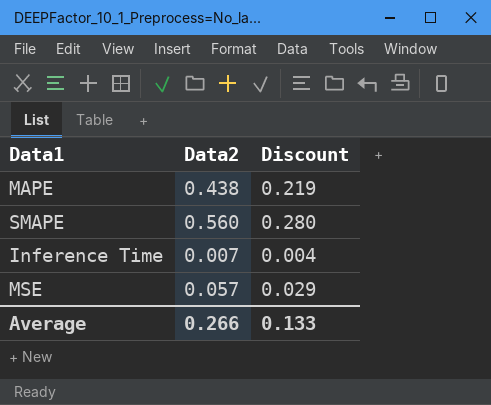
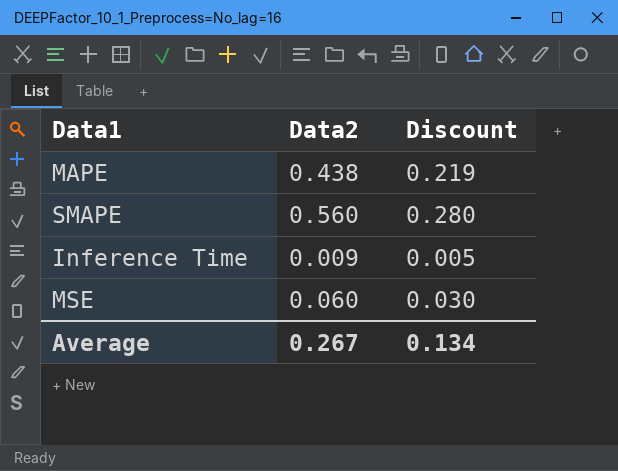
Inference Time | Data2: 0.007 -> 0.009
Inference Time | Discount: 0.004 -> 0.005
MSE | Data2: 0.057 -> 0.060
MSE | Discount: 0.029 -> 0.030
Average | Data2: 0.266 -> 0.267
Average | Discount: 0.133 -> 0.134

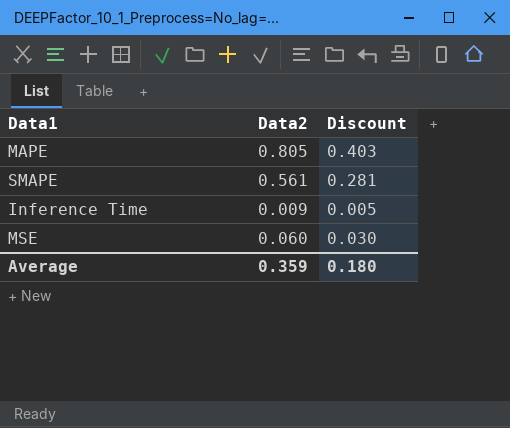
MAPE | Data2: 0.438 -> 0.805
MAPE | Discount: 0.219 -> 0.403
SMAPE | Data2: 0.560 -> 0.561
SMAPE | Discount: 0.280 -> 0.281
Average | Data2: 0.267 -> 0.359
Average | Discount: 0.134 -> 0.180

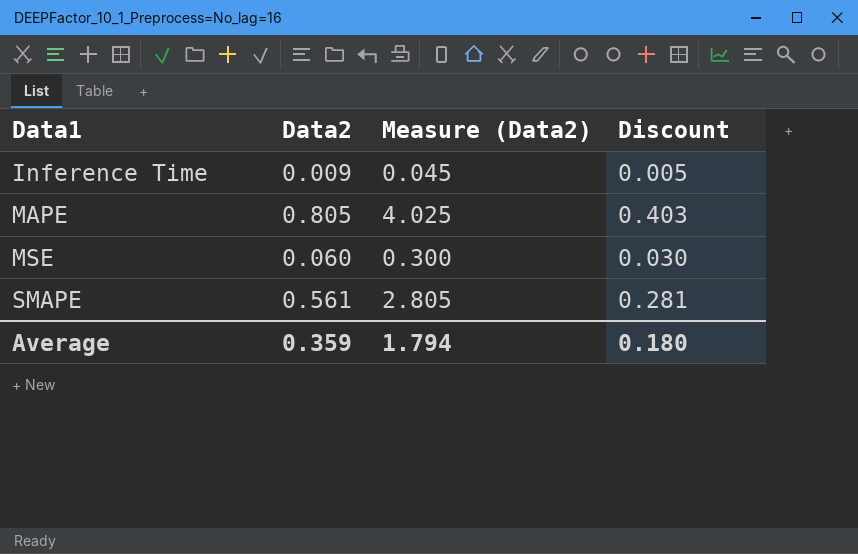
row order: none -> Data1 ascending
column Measure (Data2) | formula: none -> [Data2] * 5

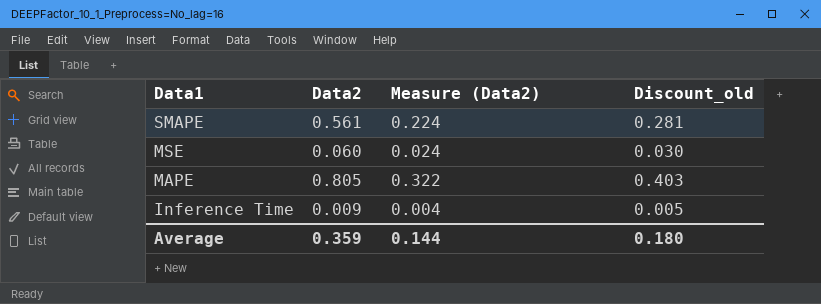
row order: Data1 ascending -> Data1 descending
column Measure (Data2) | formula: [Data2] * 5 -> [Data2] * 0.4
column name: Discount -> Discount_old
Average | Measure (Data2): 1.794 -> 0.144

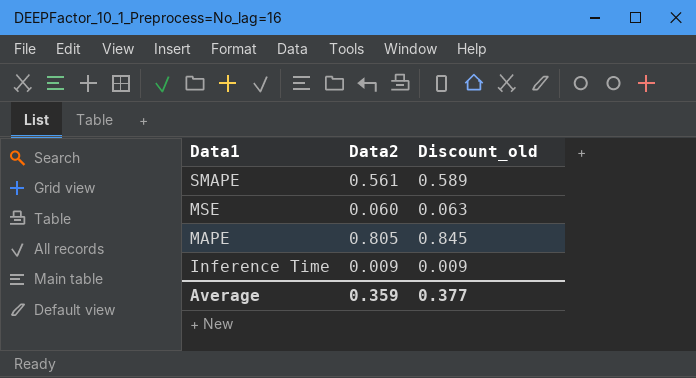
column Measure (Data2) | formula: [Data2] * 0.4 -> none
column Discount_old | formula: [Data2] * 0.5 -> [Data2] * 1.05
Average | Discount_old: 0.180 -> 0.377

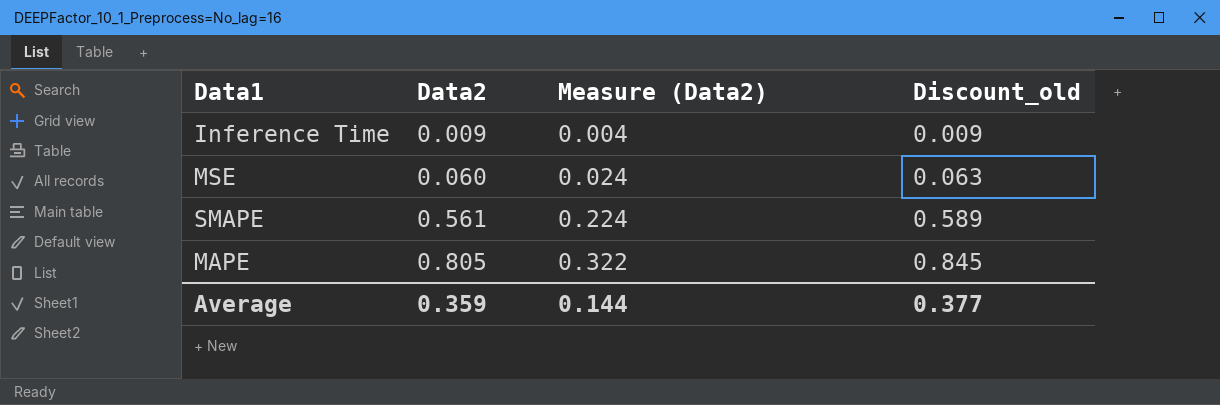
row order: Data1 descending -> Data2 ascending
column Measure (Data2) | formula: none -> [Data2] * 0.4

